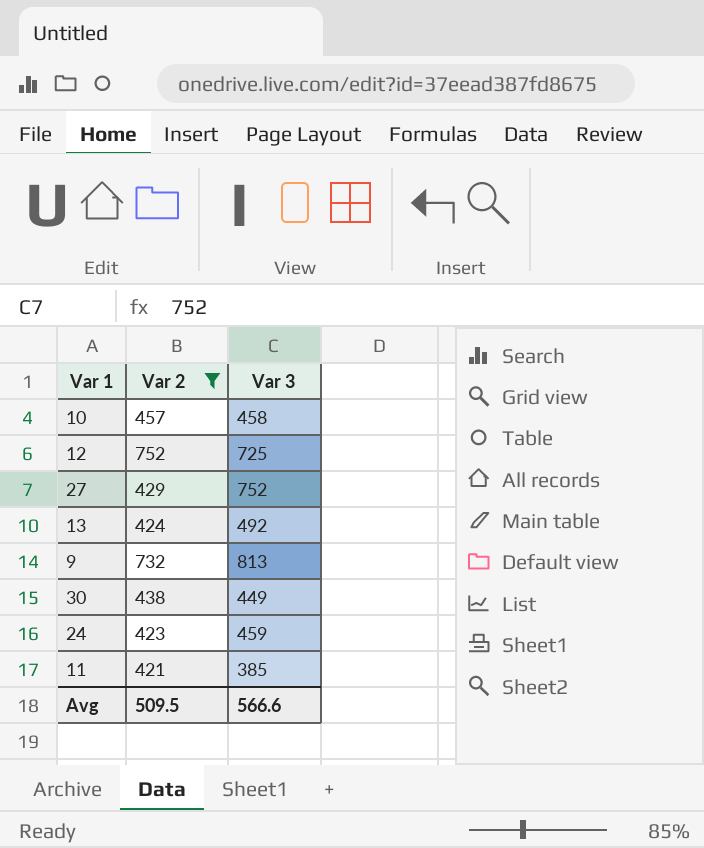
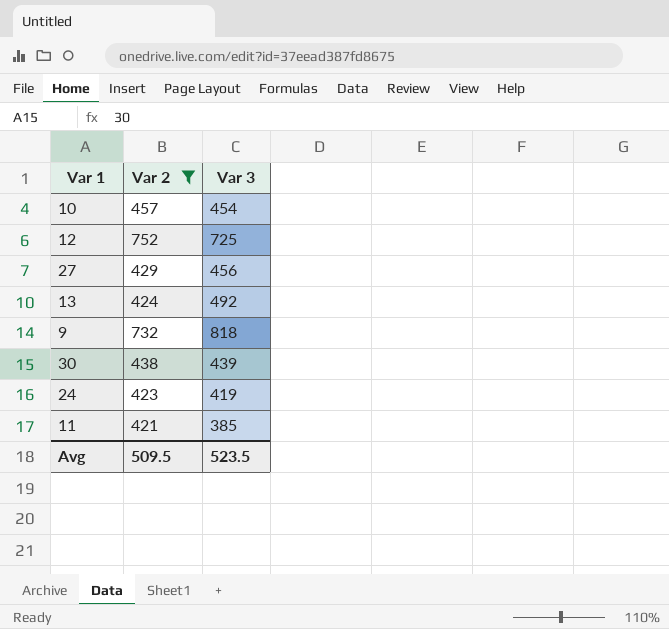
10 | Var 3: 458 -> 454
27 | Var 3: 752 -> 456
9 | Var 3: 813 -> 818
30 | Var 3: 449 -> 439
24 | Var 3: 459 -> 419
Avg | Var 3: 566.6 -> 523.5

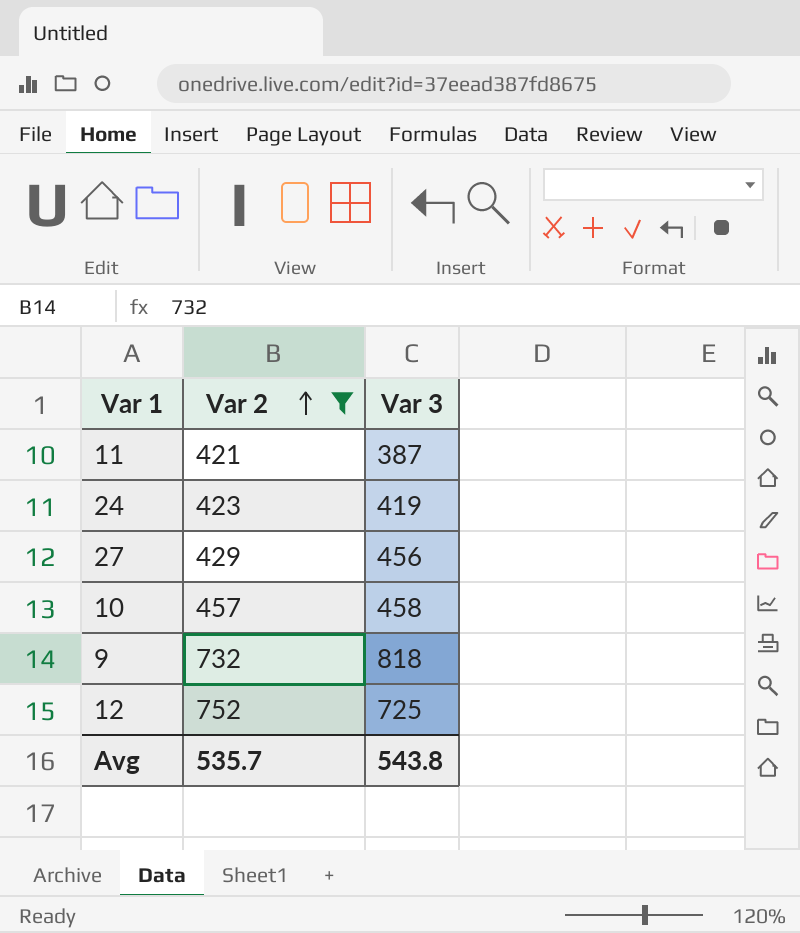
row order: none -> Var 2 ascending
row 13: 424 | 492 -> none
row 30: 438 | 439 -> none
11 | Var 3: 385 -> 387
10 | Var 3: 454 -> 458
Avg | Var 2: 509.5 -> 535.7
Avg | Var 3: 523.5 -> 543.8

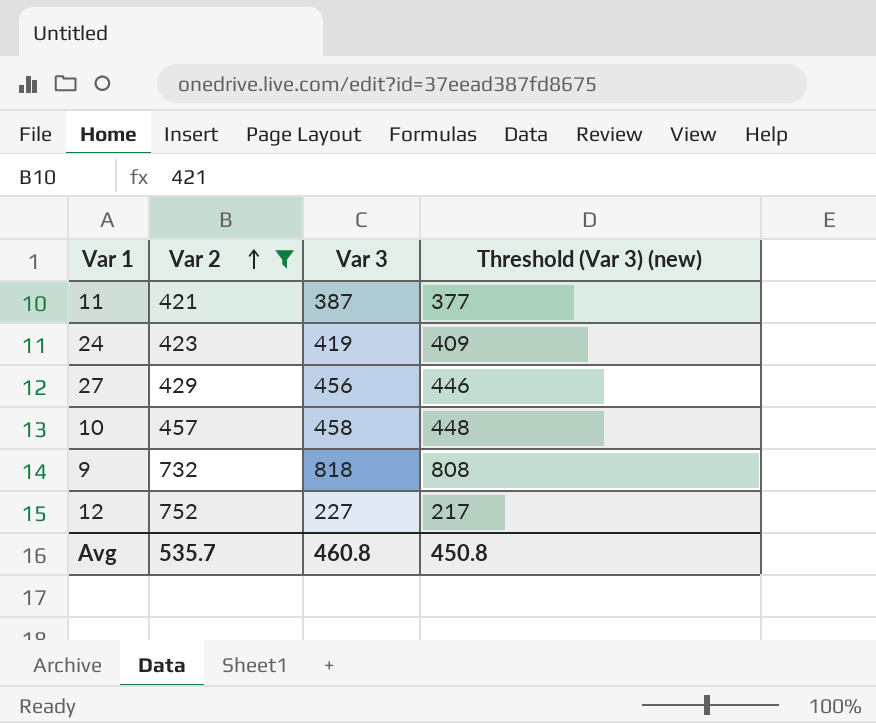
column Threshold (Var 3) (new) | formula: none -> [Var 3] - 10
12 | Var 3: 725 -> 227
Avg | Var 3: 543.8 -> 460.8

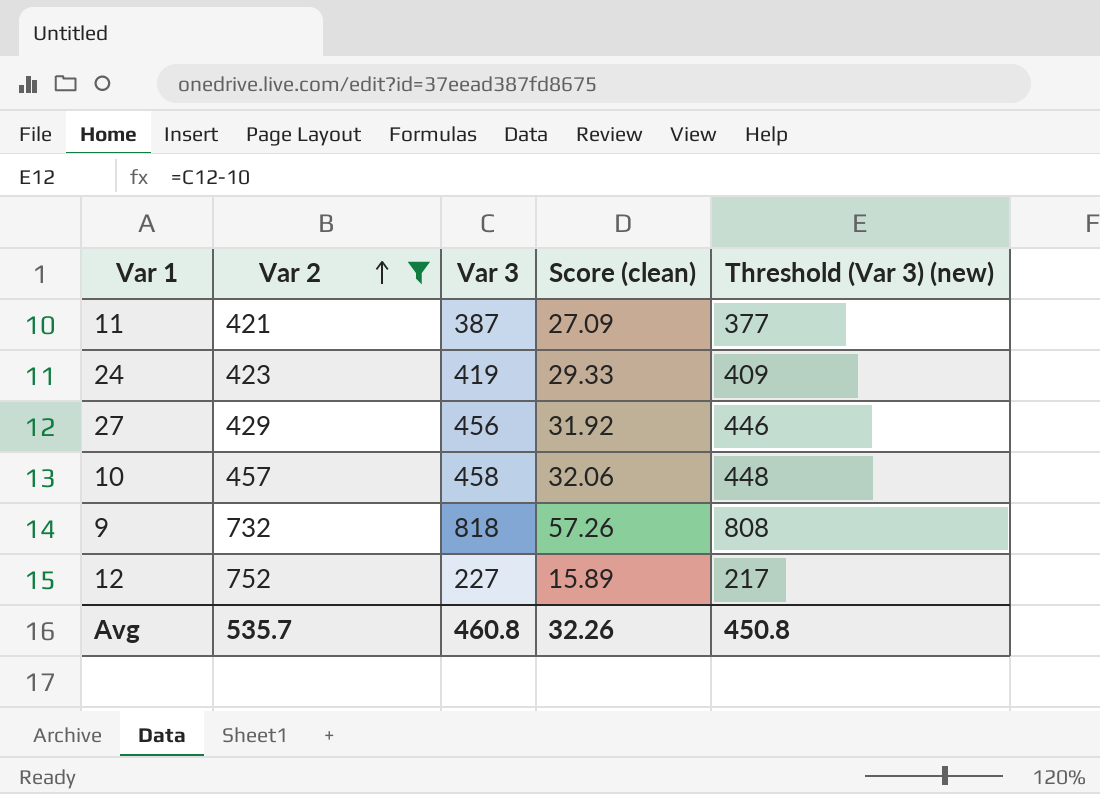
column Score (clean) | formula: none -> [Var 3] * 0.07

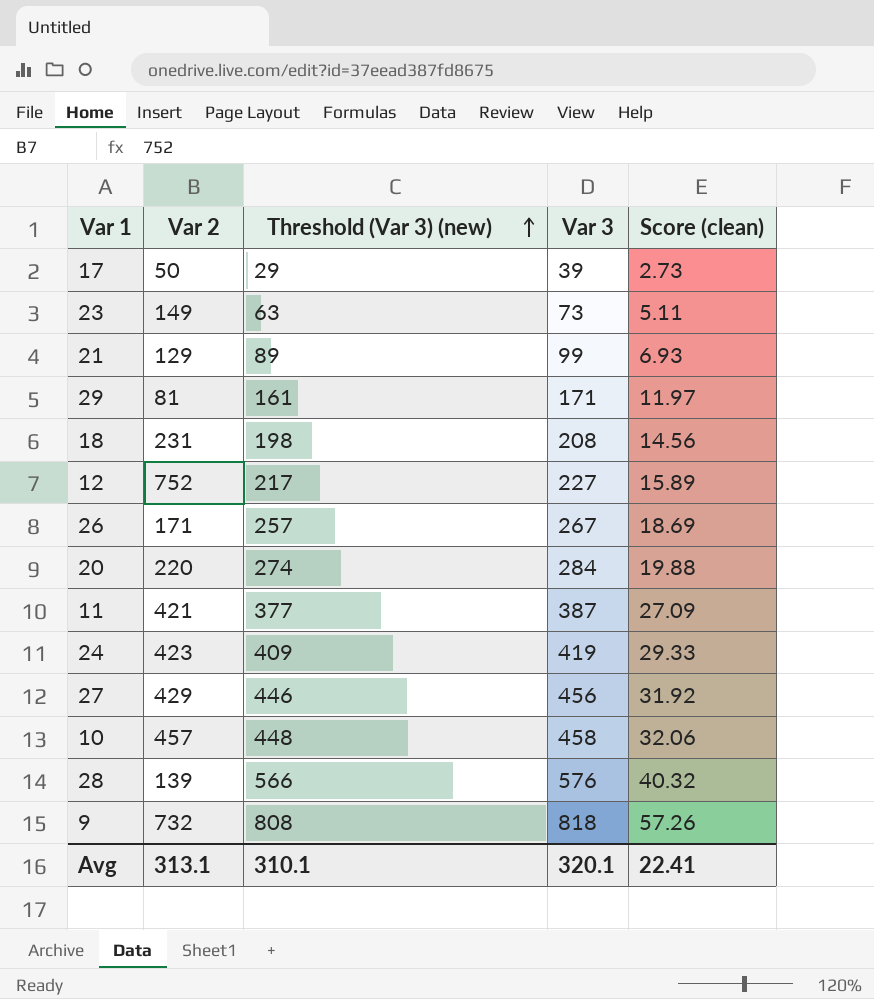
filter: Var 2 >= 421 -> none
row order: Var 2 ascending -> Threshold (Var 3) (new) ascending
column Threshold (Var 3) (new) | position: 5 -> 3
Avg | Var 2: 535.7 -> 313.1
Avg | Threshold (Var 3) (new): 450.8 -> 310.1
Avg | Var 3: 460.8 -> 320.1
Avg | Score (clean): 32.26 -> 22.41

